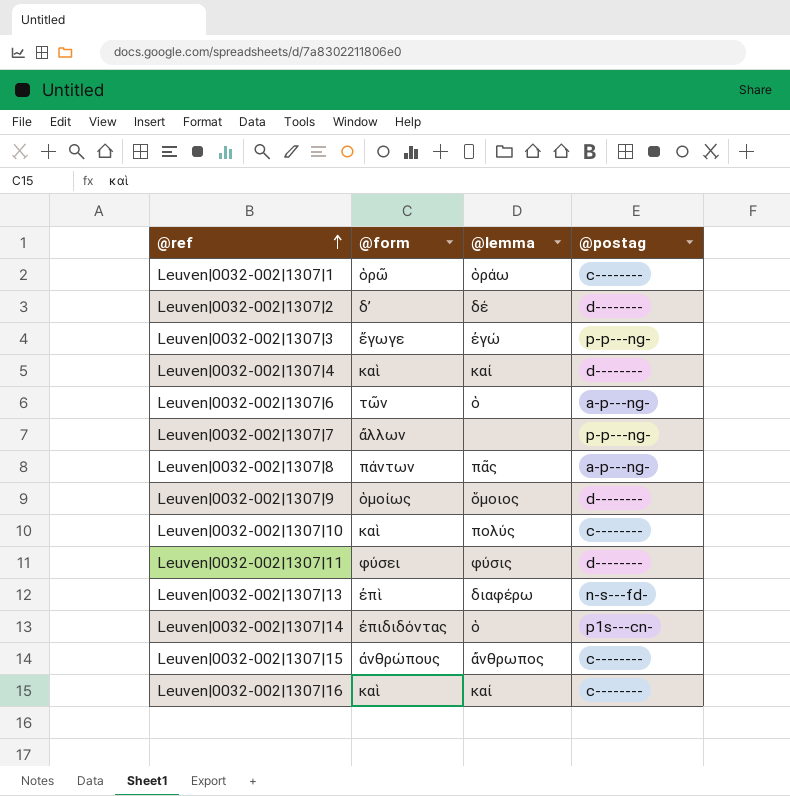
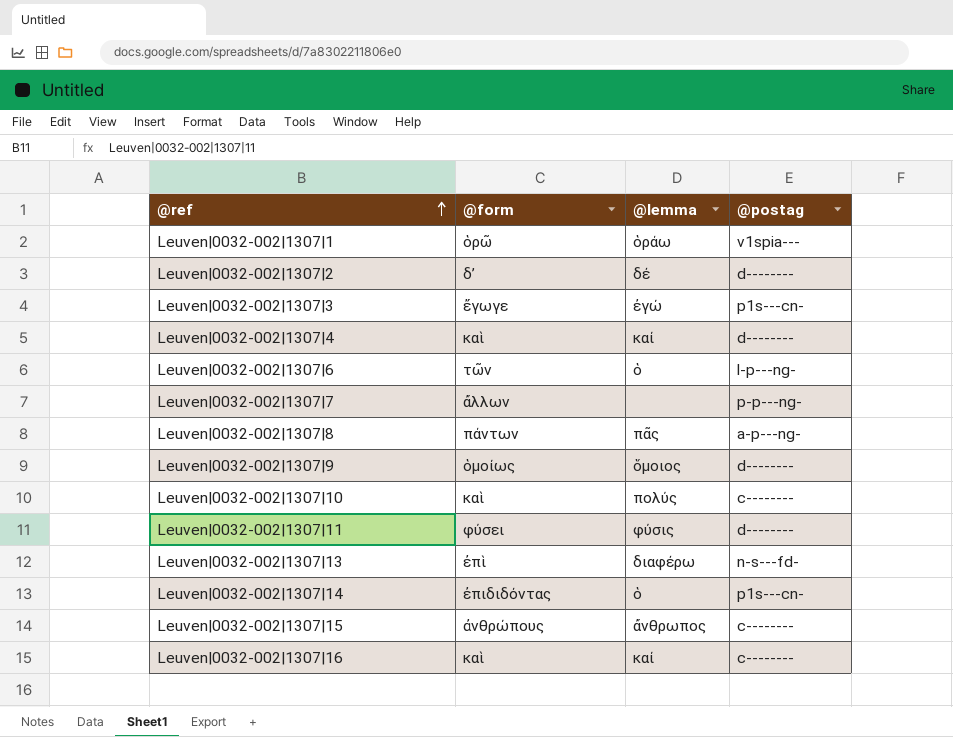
Leuven|0032-002|1307|1 | @postag: c-------- -> v1spia---
Leuven|0032-002|1307|3 | @postag: p-p---ng- -> p1s---cn-
Leuven|0032-002|1307|6 | @postag: a-p---ng- -> l-p---ng-

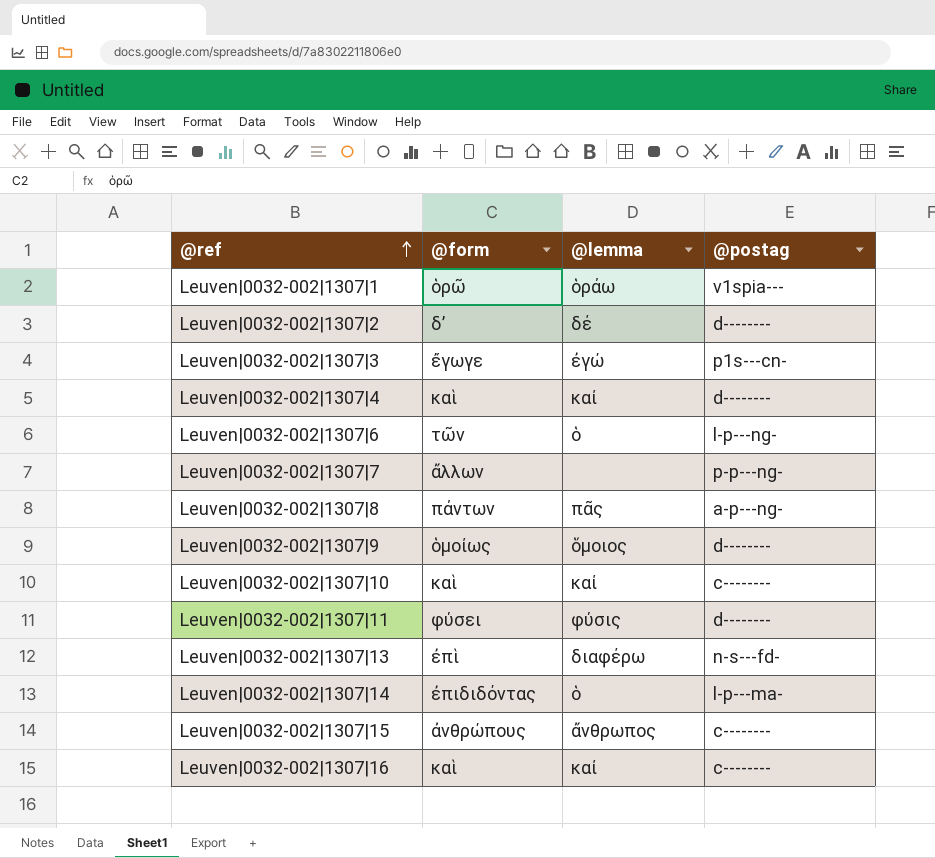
Leuven|0032-002|1307|10 | @lemma: πολύς -> καί
Leuven|0032-002|1307|14 | @postag: p1s---cn- -> l-p---ma-

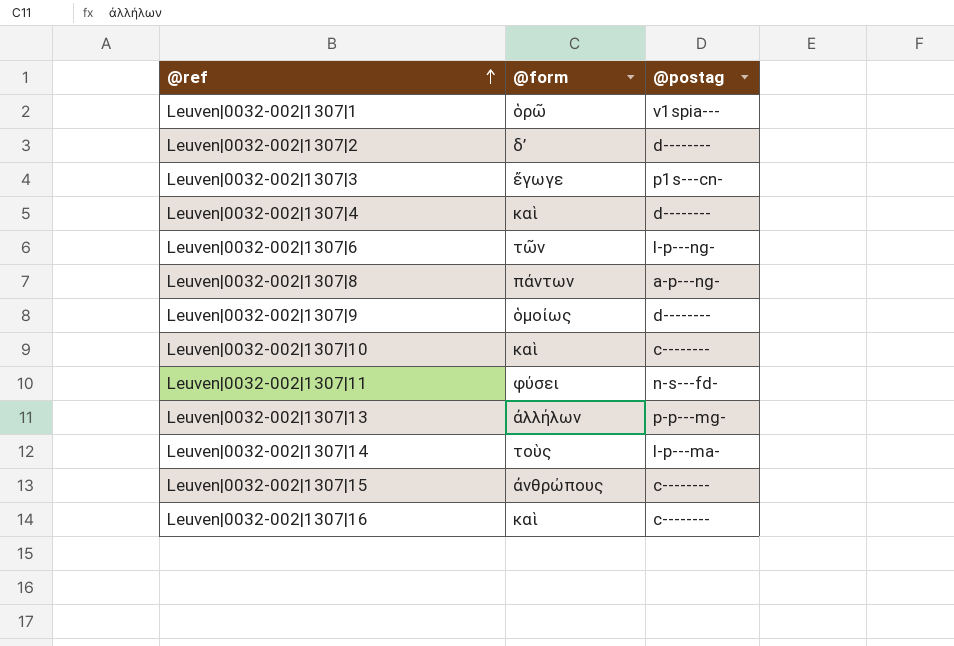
column @lemma | position: 3 -> none
row Leuven|0032-002|1307|7: ἄλλων | none | p-p---ng- -> none
Leuven|0032-002|1307|11 | @postag: d-------- -> n-s---fd-
Leuven|0032-002|1307|13 | @form: ἐπὶ -> ἀλλήλων
Leuven|0032-002|1307|13 | @postag: n-s---fd- -> p-p---mg-
Leuven|0032-002|1307|14 | @form: ἐπιδιδόντας -> τοὺς

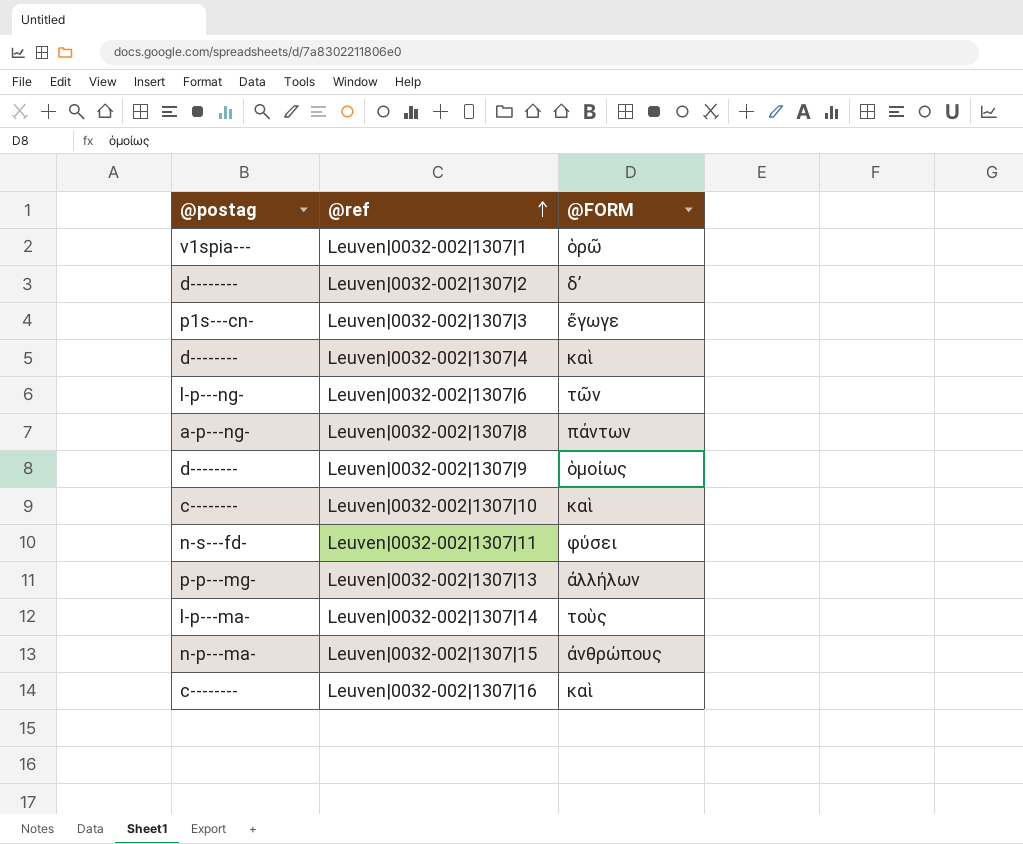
column @postag | position: 3 -> 1
column name: @form -> @FORM
Leuven|0032-002|1307|15 | @postag: c-------- -> n-p---ma-

